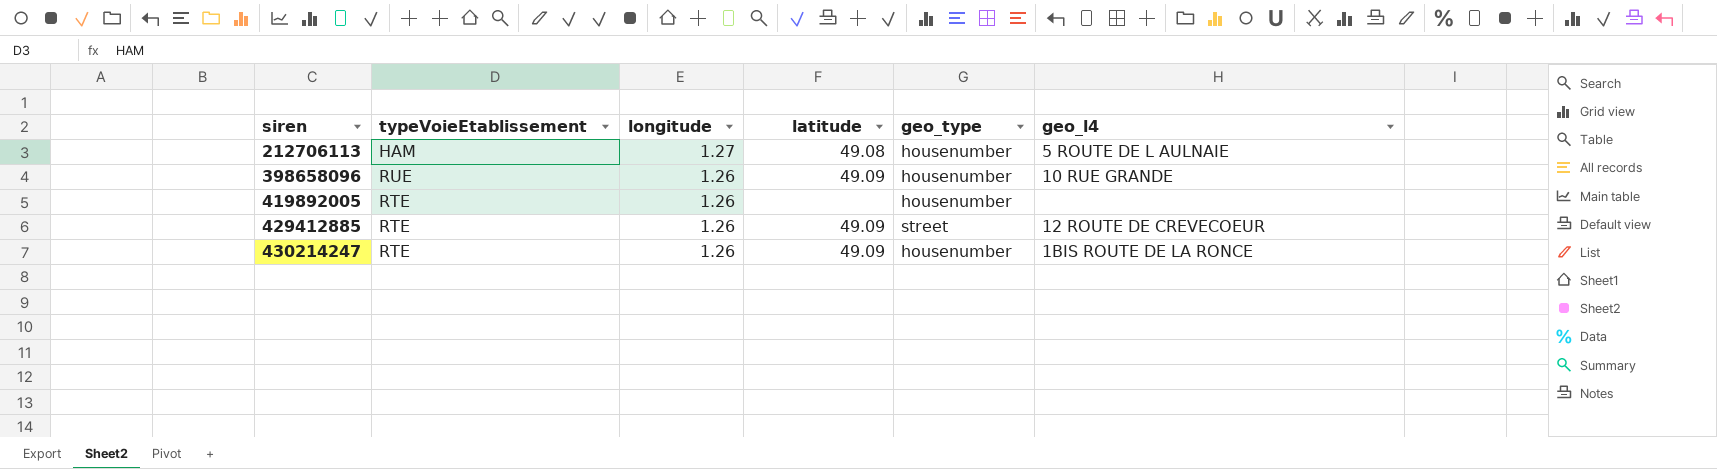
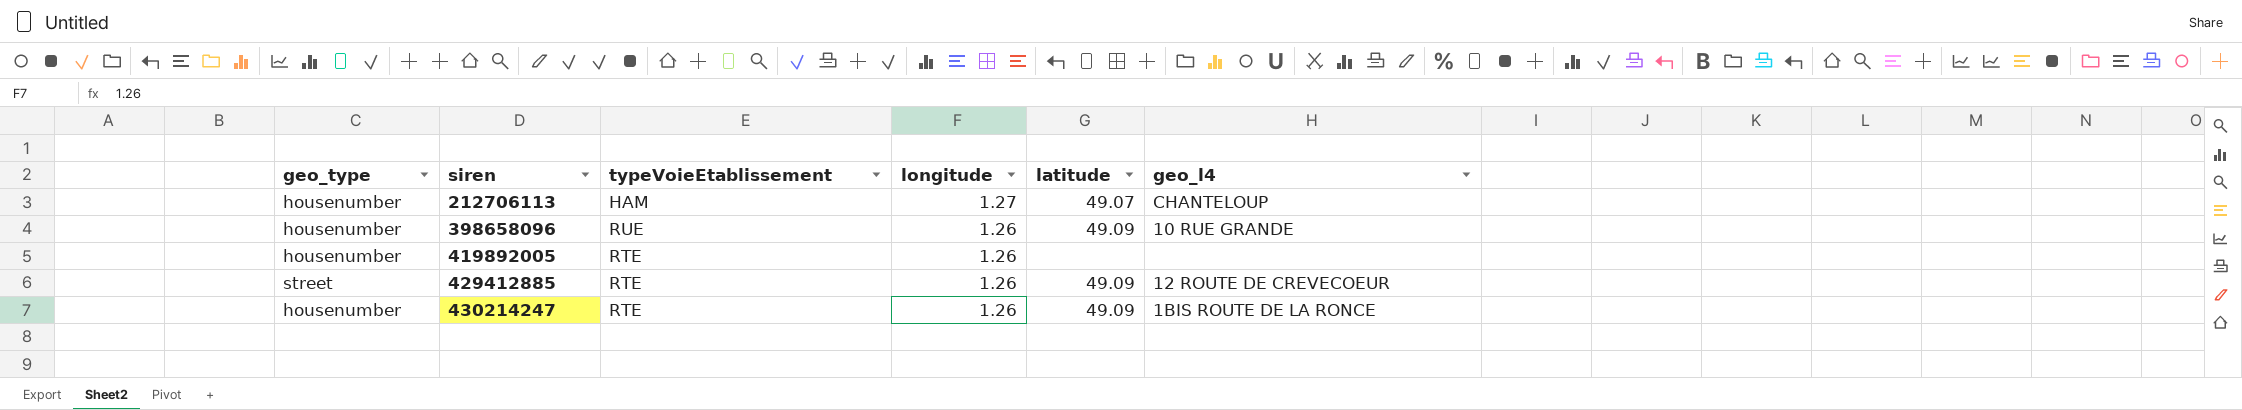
column geo_type | position: 5 -> 1
212706113 | latitude: 49.08 -> 49.07
212706113 | geo_l4: 5 ROUTE DE L AULNAIE -> CHANTELOUP

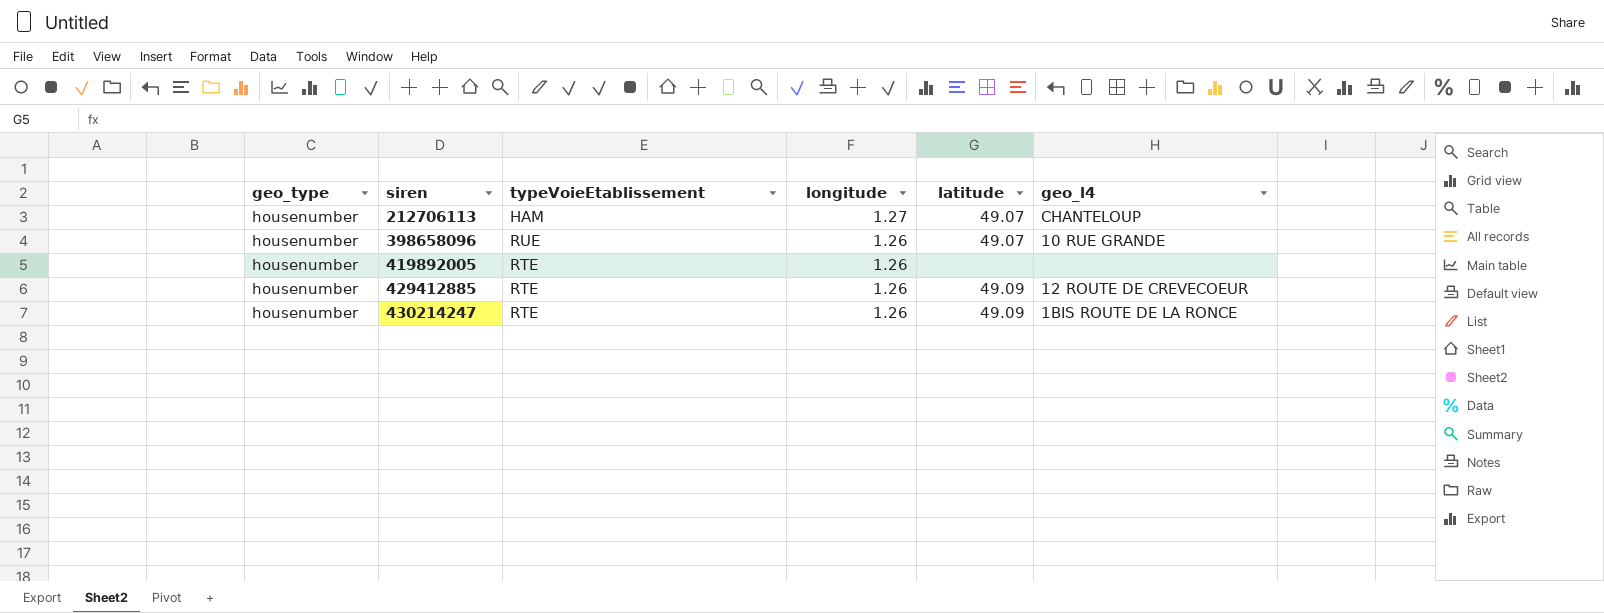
398658096 | latitude: 49.09 -> 49.07
429412885 | geo_type: street -> housenumber

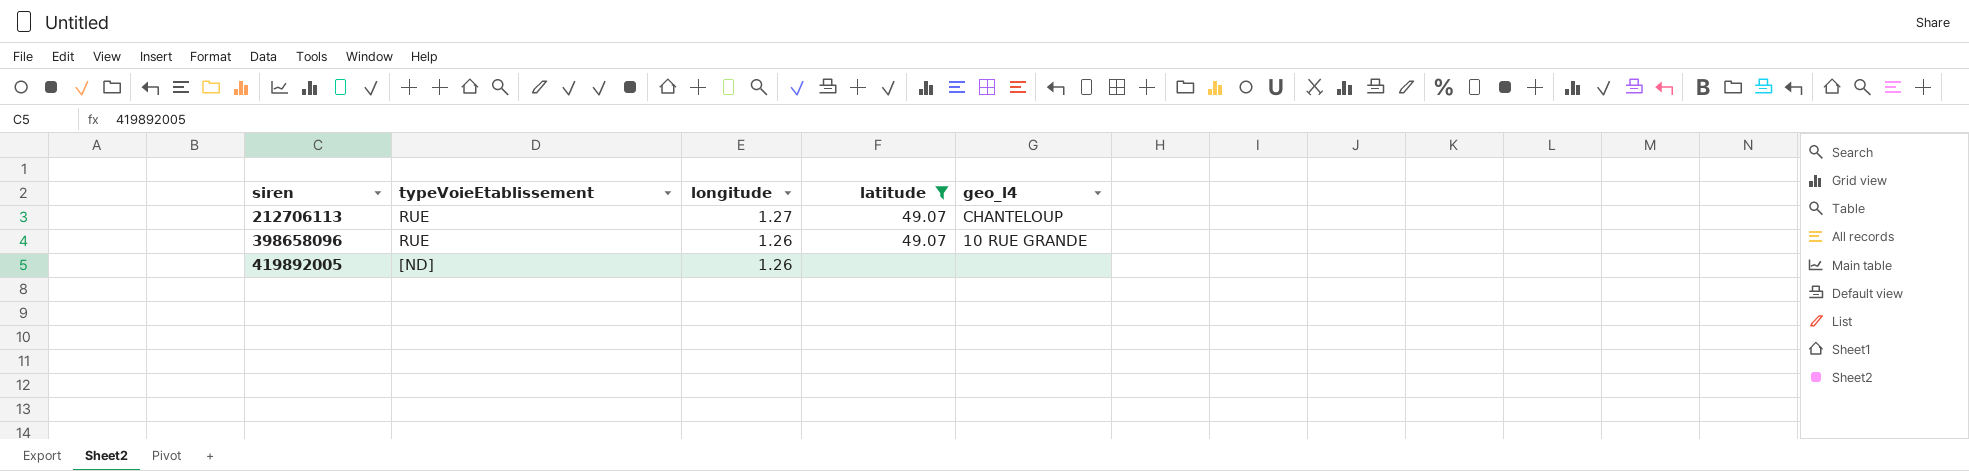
filter: none -> latitude != 49.09
column geo_type | position: 1 -> none
212706113 | typeVoieEtablissement: HAM -> RUE
419892005 | typeVoieEtablissement: RTE -> [ND]

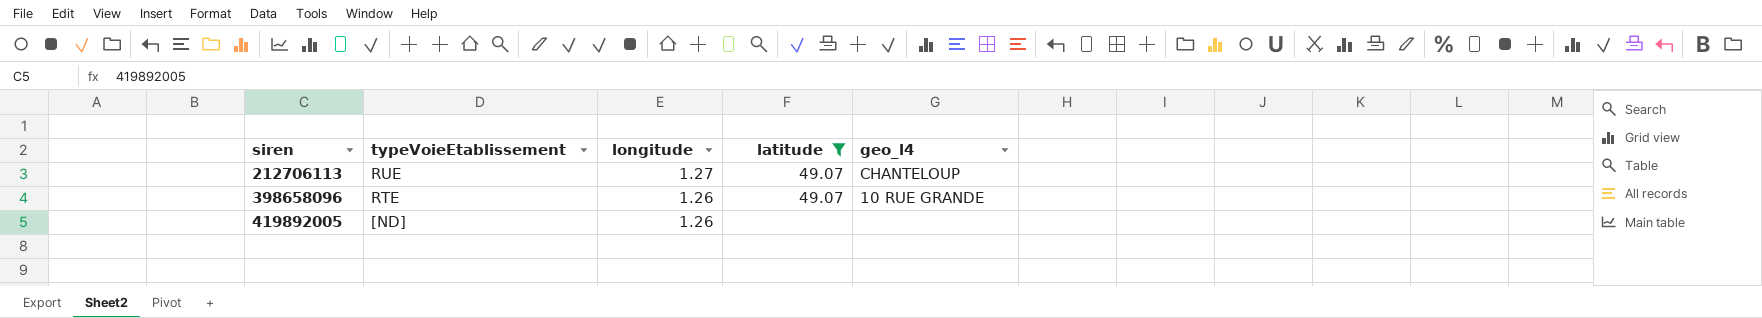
398658096 | typeVoieEtablissement: RUE -> RTE

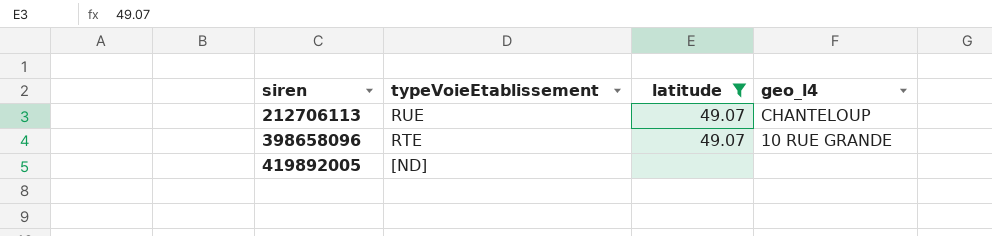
column longitude | position: 3 -> none

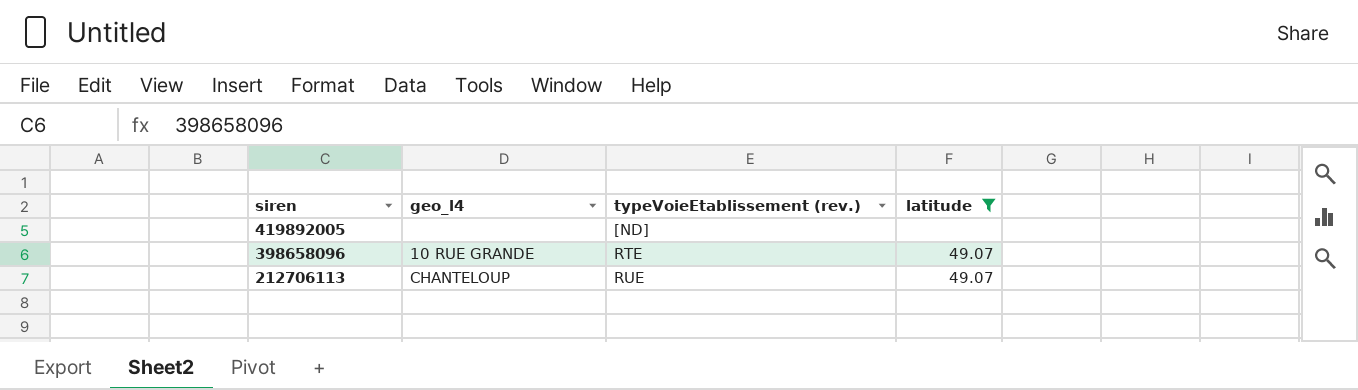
row order: siren ascending -> siren descending
column geo_l4 | position: 4 -> 2
column name: typeVoieEtablissement -> typeVoieEtablissement (rev.)

